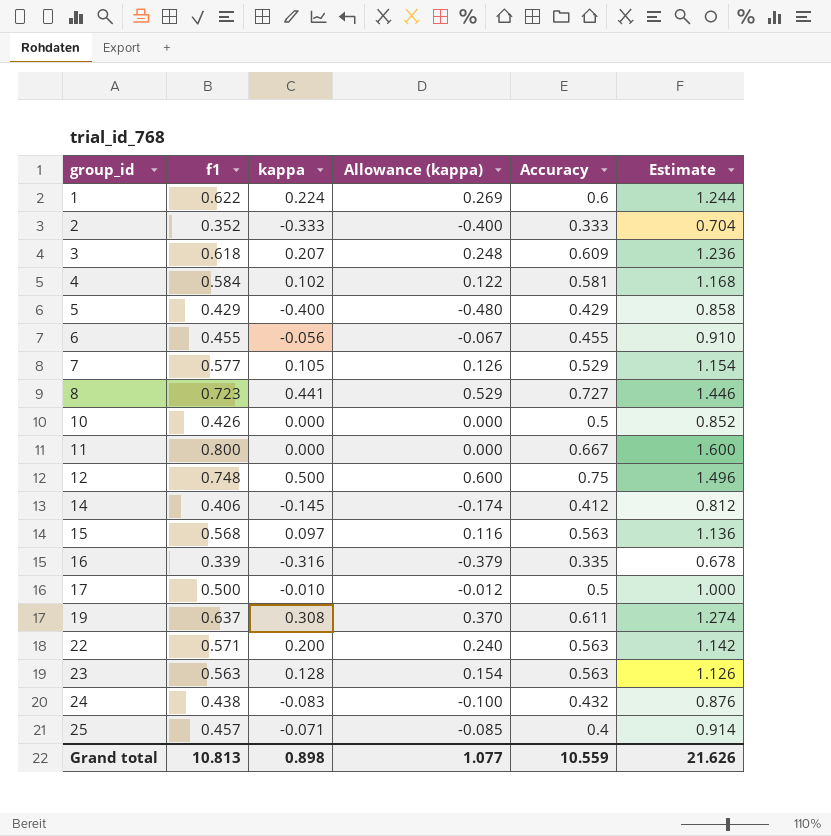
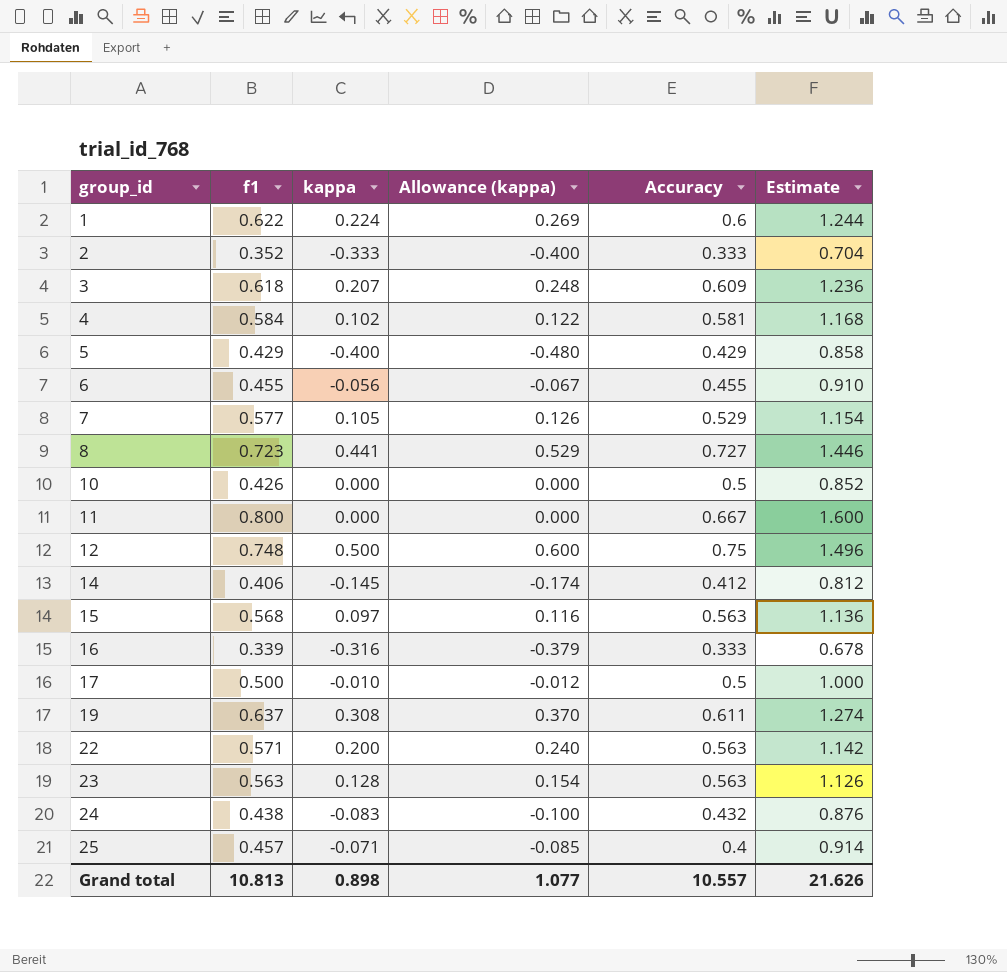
16 | Accuracy: 0.335 -> 0.333
Grand total | Accuracy: 10.559 -> 10.557

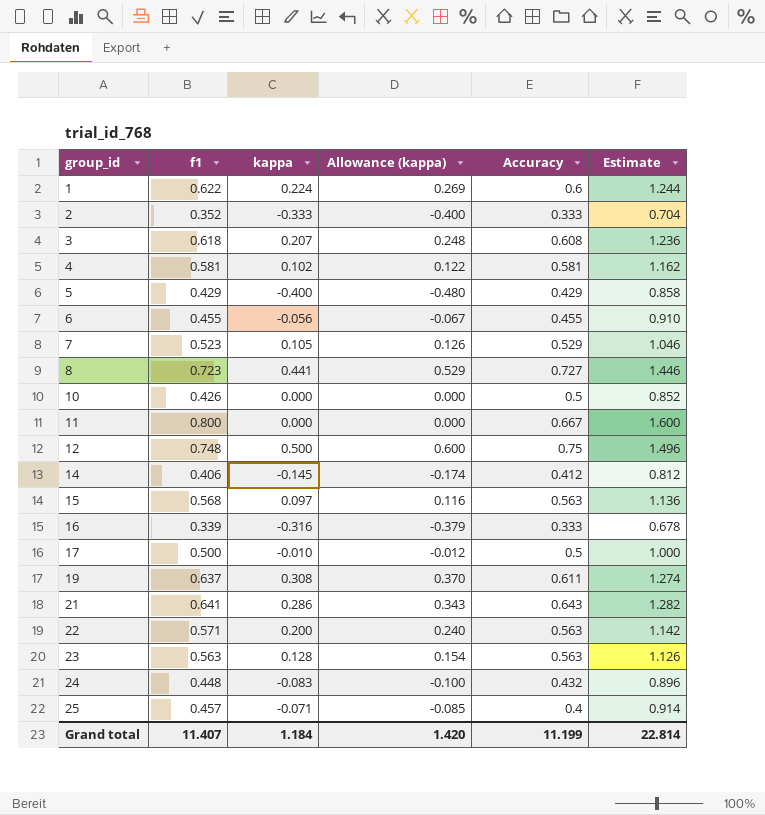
3 | Accuracy: 0.609 -> 0.608
4 | f1: 0.584 -> 0.581
4 | Estimate: 1.168 -> 1.162
7 | f1: 0.577 -> 0.523
7 | Estimate: 1.154 -> 1.046
row 21: none -> 0.641 | 0.286 | 0.343 | 0.643 | 1.282
24 | f1: 0.438 -> 0.448
24 | Estimate: 0.876 -> 0.896
Grand total | f1: 10.813 -> 11.407
Grand total | kappa: 0.898 -> 1.184
Grand total | Allowance (kappa): 1.077 -> 1.420
Grand total | Accuracy: 10.557 -> 11.199
Grand total | Estimate: 21.626 -> 22.814

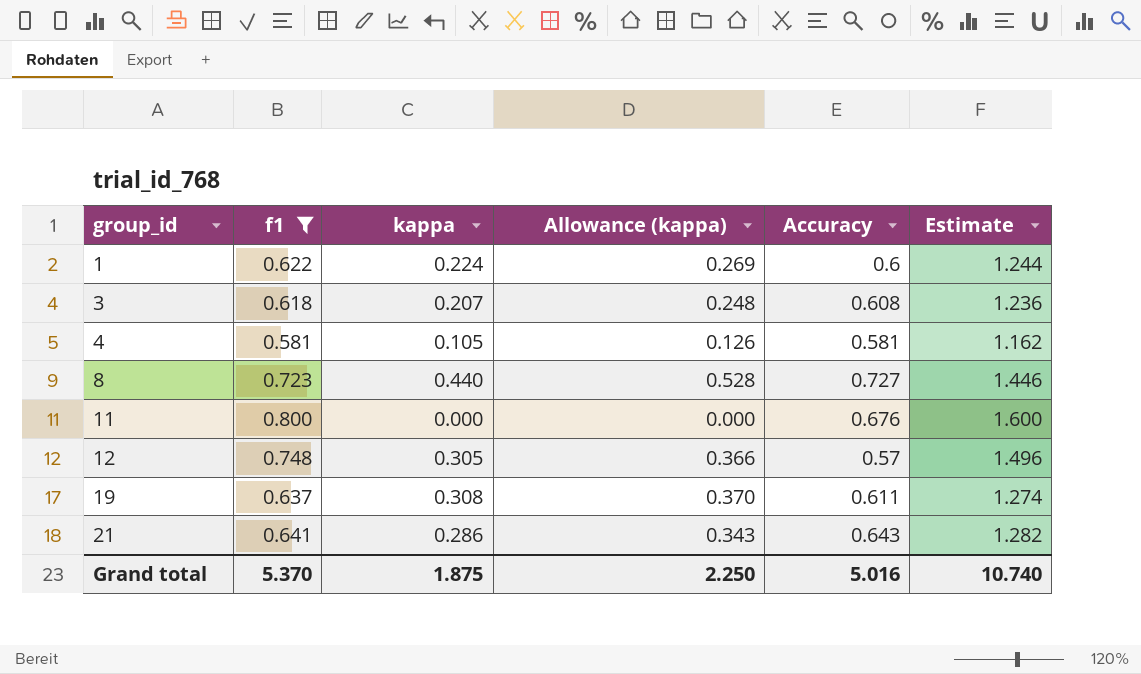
filter: none -> f1 >= 0.581
4 | kappa: 0.102 -> 0.105
4 | Allowance (kappa): 0.122 -> 0.126
8 | kappa: 0.441 -> 0.440
8 | Allowance (kappa): 0.529 -> 0.528
11 | Accuracy: 0.667 -> 0.676
12 | kappa: 0.500 -> 0.305
12 | Allowance (kappa): 0.600 -> 0.366
12 | Accuracy: 0.75 -> 0.57
Grand total | f1: 11.407 -> 5.370
Grand total | kappa: 1.184 -> 1.875
Grand total | Allowance (kappa): 1.420 -> 2.250
Grand total | Accuracy: 11.199 -> 5.016
Grand total | Estimate: 22.814 -> 10.740

